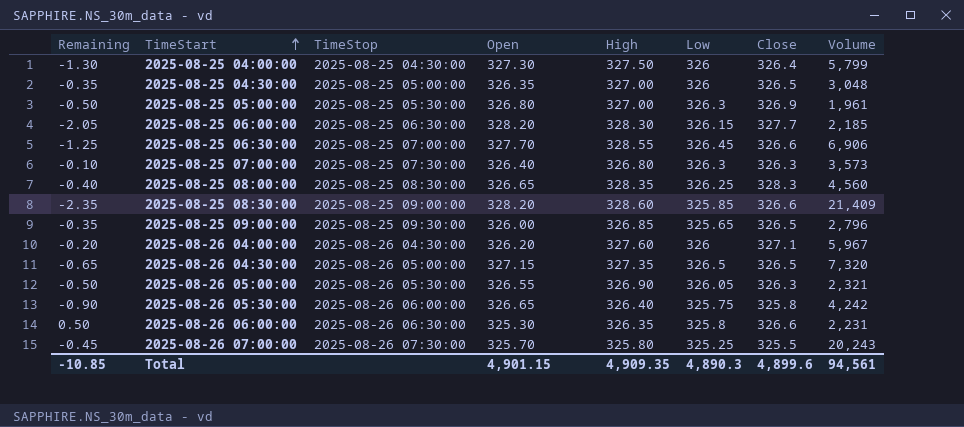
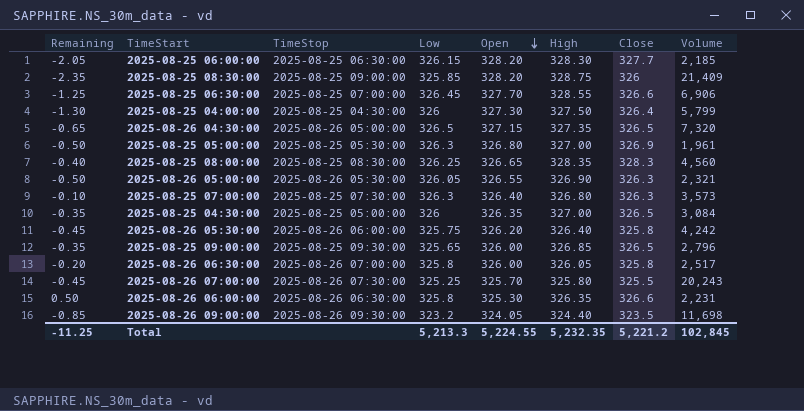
row order: TimeStart ascending -> Open descending
column Low | position: 6 -> 4
row 2025-08-26 04:00:00: -0.20 | 2025-08-26 04:30:00 | 326.20 | 327.60 | 326 | 327.1 | 5,967 -> none
2025-08-25 08:30:00 | High: 328.60 -> 328.75
2025-08-25 08:30:00 | Close: 326.6 -> 326
2025-08-25 04:30:00 | Volume: 3,048 -> 3,084
2025-08-26 05:30:00 | Remaining: -0.90 -> -0.45
2025-08-26 05:30:00 | Open: 326.65 -> 326.20
row 2025-08-26 06:30:00: none -> -0.20 | 2025-08-26 07:00:00 | 325.8 | 326.00 | 326.05 | 325.8 | 2,517
row 2025-08-26 09:00:00: none -> -0.85 | 2025-08-26 09:30:00 | 323.2 | 324.05 | 324.40 | 323.5 | 11,698
Total | Remaining: -10.85 -> -11.25
Total | Low: 4,890.3 -> 5,213.3
Total | Open: 4,901.15 -> 5,224.55
Total | High: 4,909.35 -> 5,232.35
Total | Close: 4,899.6 -> 5,221.2
Total | Volume: 94,561 -> 102,845

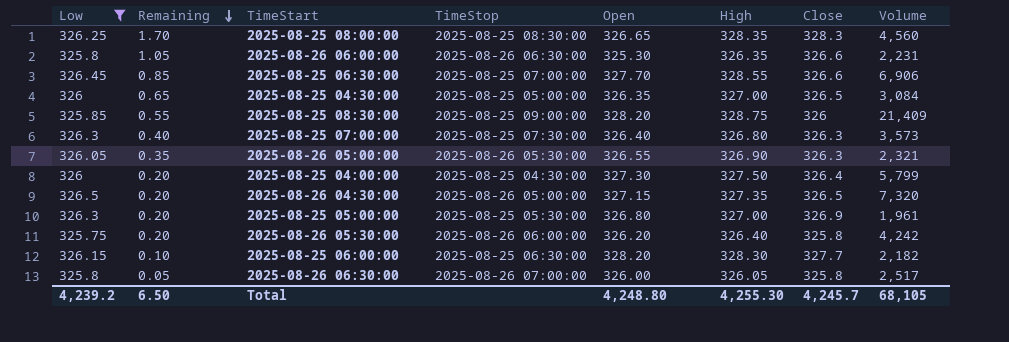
filter: none -> Low >= 325.75
row order: Open descending -> Remaining descending
column Low | position: 4 -> 1
column Remaining | formula: [Low] - [Open] -> [High] - [Open]
2025-08-25 06:00:00 | Volume: 2,185 -> 2,182
Total | Low: 5,213.3 -> 4,239.2
Total | Remaining: -11.25 -> 6.50
Total | Open: 5,224.55 -> 4,248.80
Total | High: 5,232.35 -> 4,255.30
Total | Close: 5,221.2 -> 4,245.7
Total | Volume: 102,845 -> 68,105

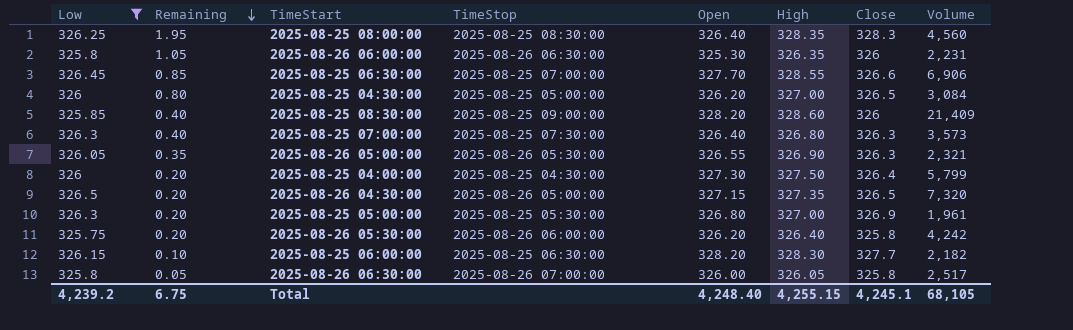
2025-08-25 08:00:00 | Remaining: 1.70 -> 1.95
2025-08-25 08:00:00 | Open: 326.65 -> 326.40
2025-08-26 06:00:00 | Close: 326.6 -> 326
2025-08-25 04:30:00 | Remaining: 0.65 -> 0.80
2025-08-25 04:30:00 | Open: 326.35 -> 326.20
2025-08-25 08:30:00 | Remaining: 0.55 -> 0.40
2025-08-25 08:30:00 | High: 328.75 -> 328.60
Total | Remaining: 6.50 -> 6.75
Total | Open: 4,248.80 -> 4,248.40
Total | High: 4,255.30 -> 4,255.15
Total | Close: 4,245.7 -> 4,245.1

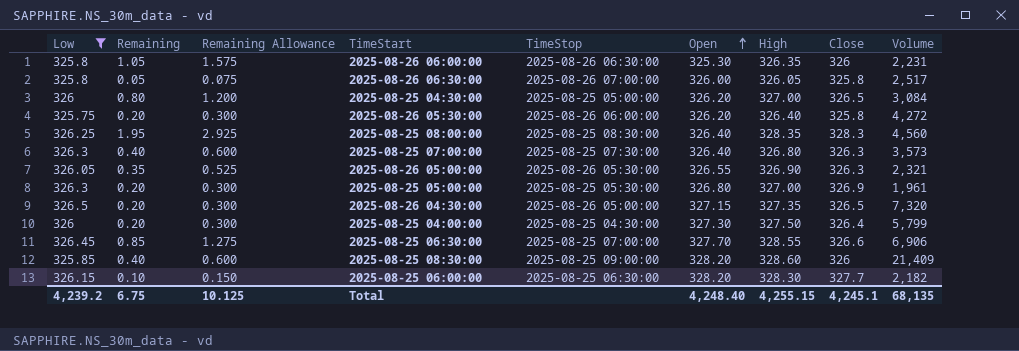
row order: Remaining descending -> Open ascending
column Remaining Allowance | formula: none -> [Remaining] * 1.5
2025-08-26 05:30:00 | Volume: 4,242 -> 4,272
Total | Volume: 68,105 -> 68,135

